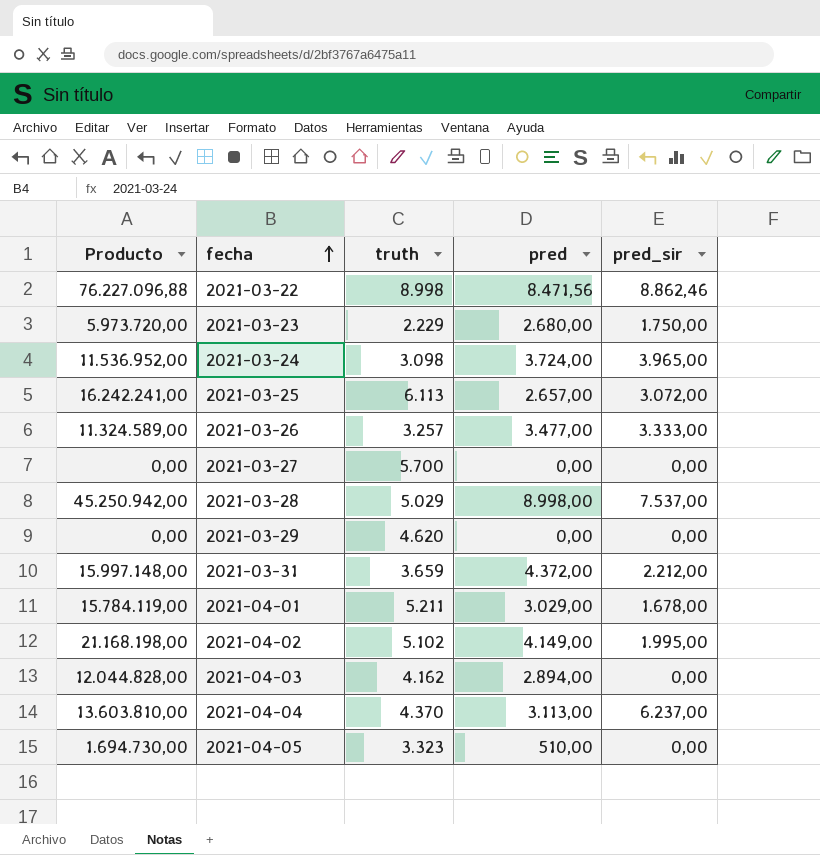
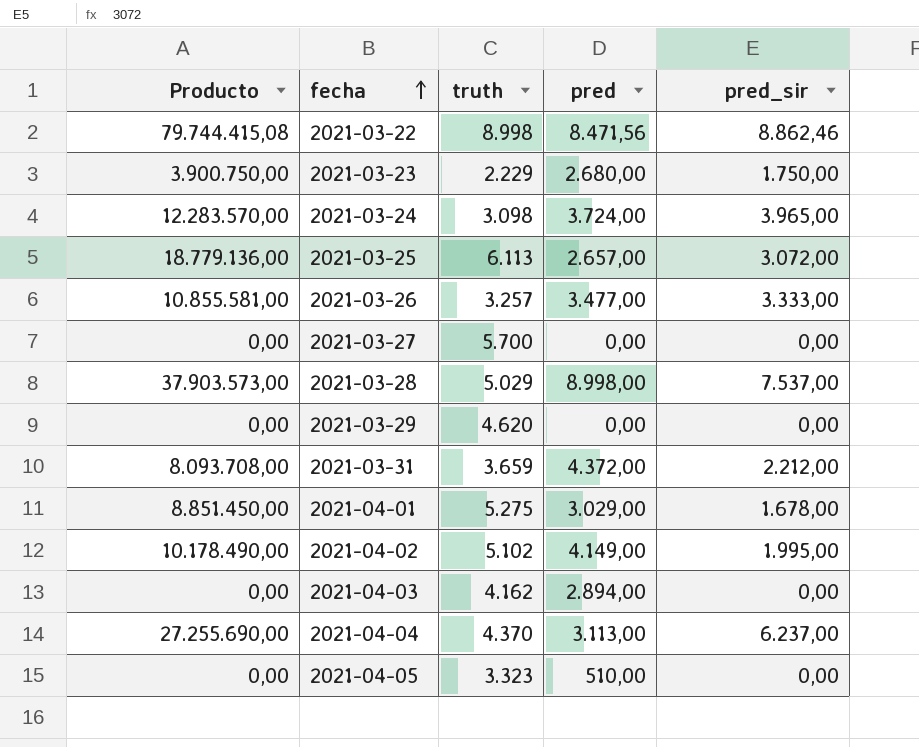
column Producto | formula: [truth] * [pred] -> [truth] * [pred_sir]
2021-04-01 | truth: 5.211 -> 5.275

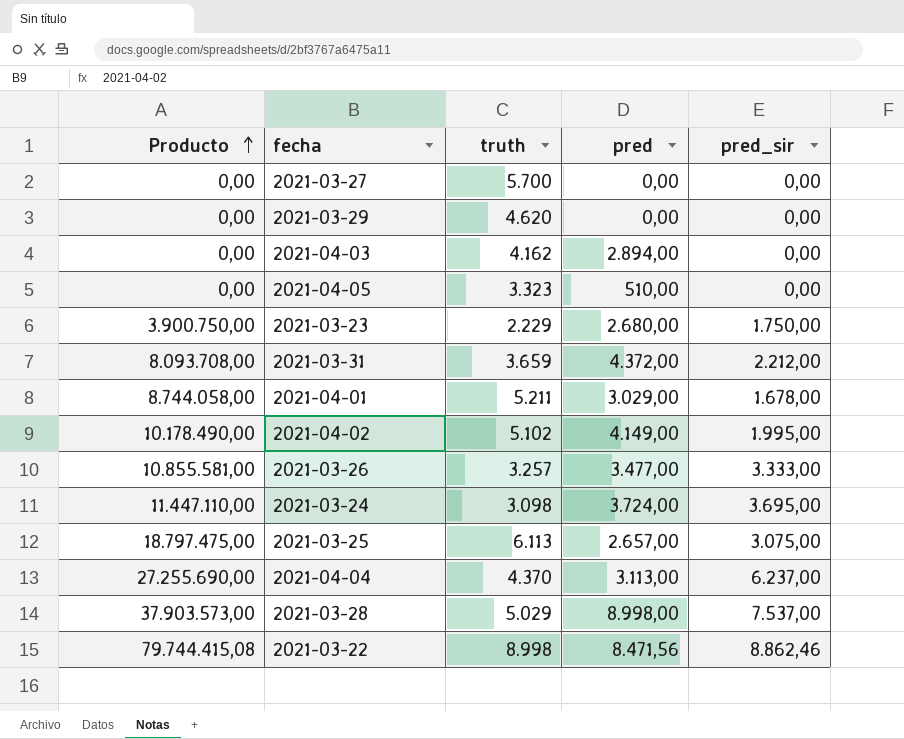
row order: fecha ascending -> Producto ascending
2021-04-01 | Producto: 8.851.450,00 -> 8.744.058,00
2021-04-01 | truth: 5.275 -> 5.211
2021-03-24 | Producto: 12.283.570,00 -> 11.447.110,00
2021-03-24 | pred_sir: 3.965,00 -> 3.695,00
2021-03-25 | Producto: 18.779.136,00 -> 18.797.475,00
2021-03-25 | pred_sir: 3.072,00 -> 3.075,00

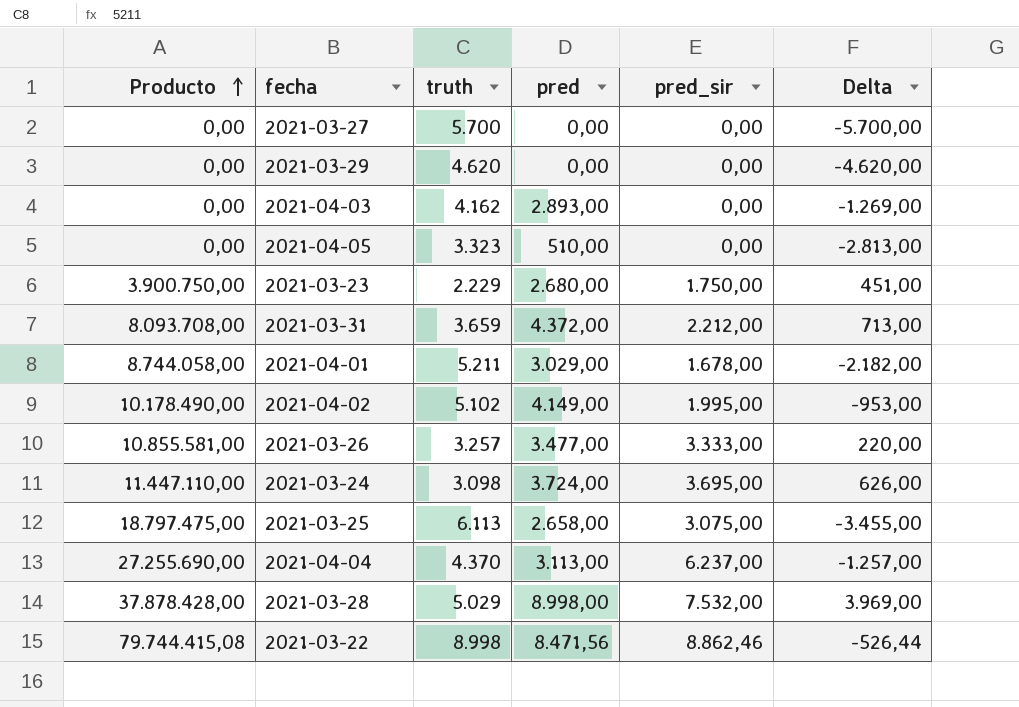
column Delta | formula: none -> [pred] - [truth]
2021-04-03 | pred: 2.894,00 -> 2.893,00
2021-03-25 | pred: 2.657,00 -> 2.658,00
2021-03-28 | Producto: 37.903.573,00 -> 37.878.428,00
2021-03-28 | pred_sir: 7.537,00 -> 7.532,00

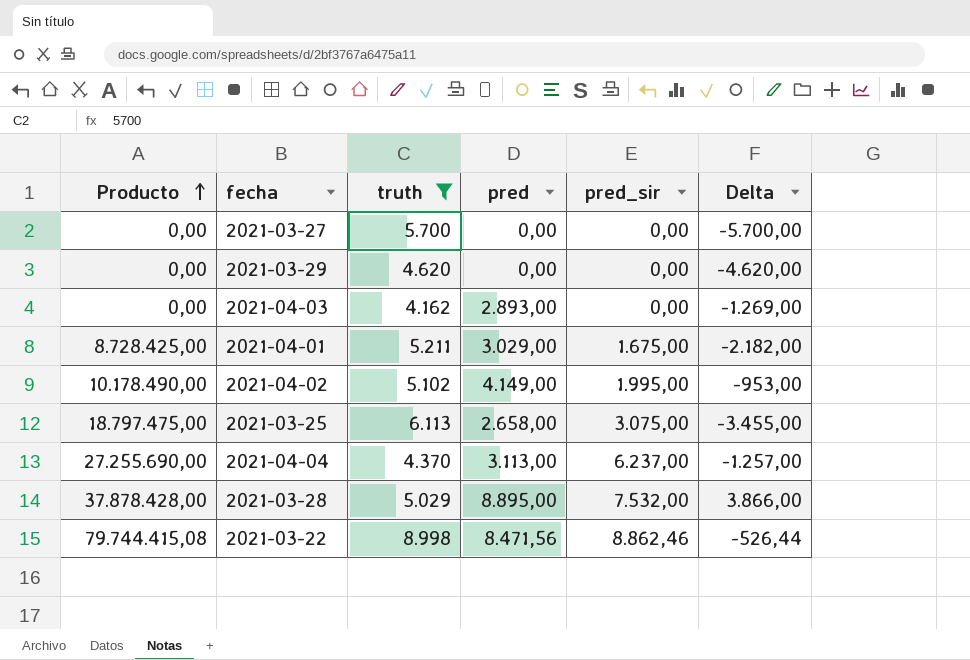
filter: none -> truth >= 4.162
2021-04-01 | Producto: 8.744.058,00 -> 8.728.425,00
2021-04-01 | pred_sir: 1.678,00 -> 1.675,00
2021-03-28 | pred: 8.998,00 -> 8.895,00
2021-03-28 | Delta: 3.969,00 -> 3.866,00

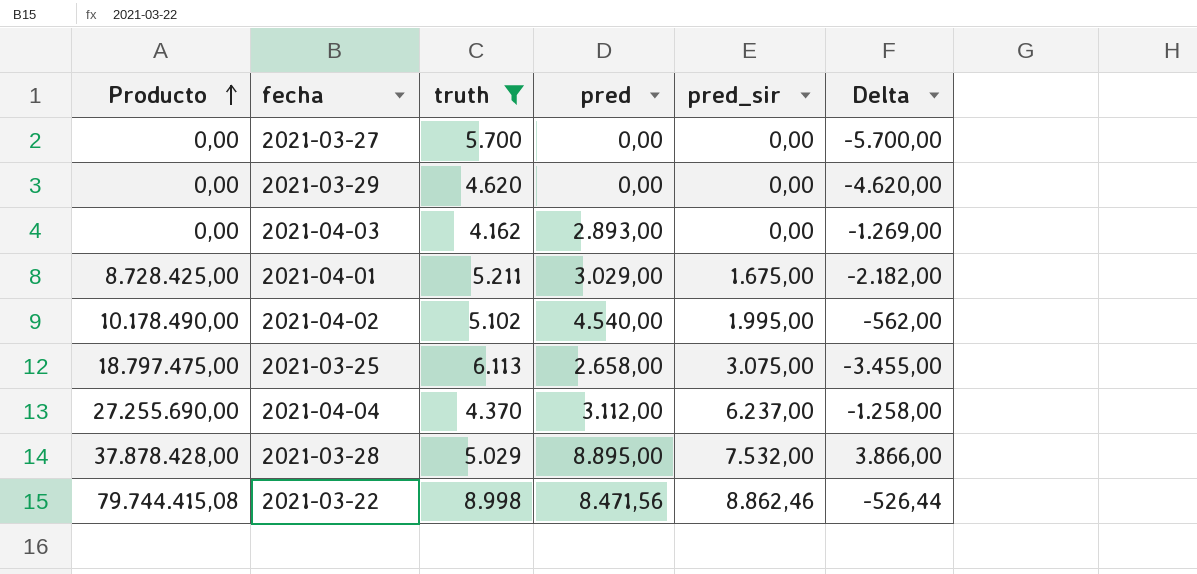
2021-04-02 | pred: 4.149,00 -> 4.540,00
2021-04-02 | Delta: -953,00 -> -562,00
2021-04-04 | pred: 3.113,00 -> 3.112,00
2021-04-04 | Delta: -1.257,00 -> -1.258,00

